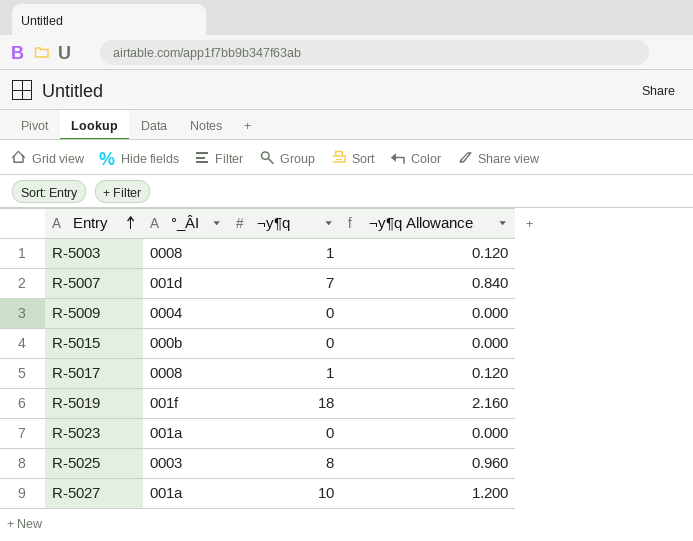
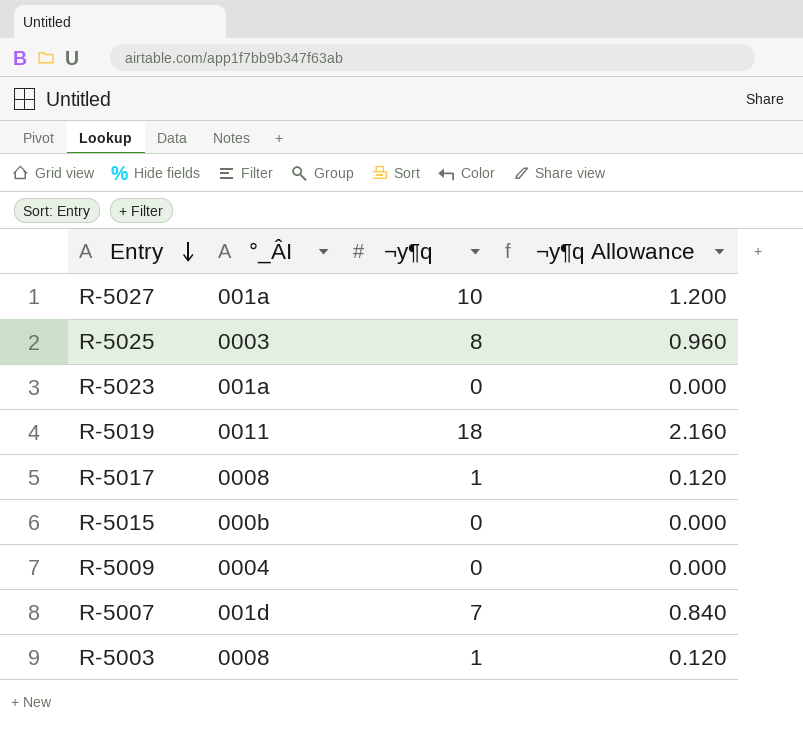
row order: Entry ascending -> Entry descending
R-5019 | °_ÂI: 001f -> 0011

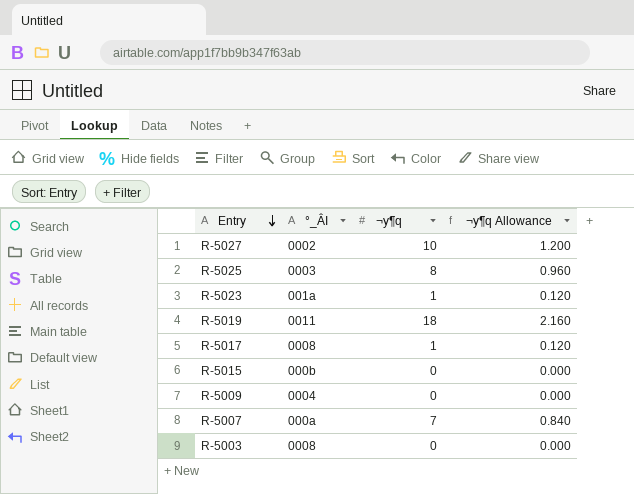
R-5027 | °_ÂI: 001a -> 0002
R-5023 | ¬y¶q: 0 -> 1
R-5023 | ¬y¶q Allowance: 0.000 -> 0.120
R-5007 | °_ÂI: 001d -> 000a
R-5003 | ¬y¶q: 1 -> 0
R-5003 | ¬y¶q Allowance: 0.120 -> 0.000

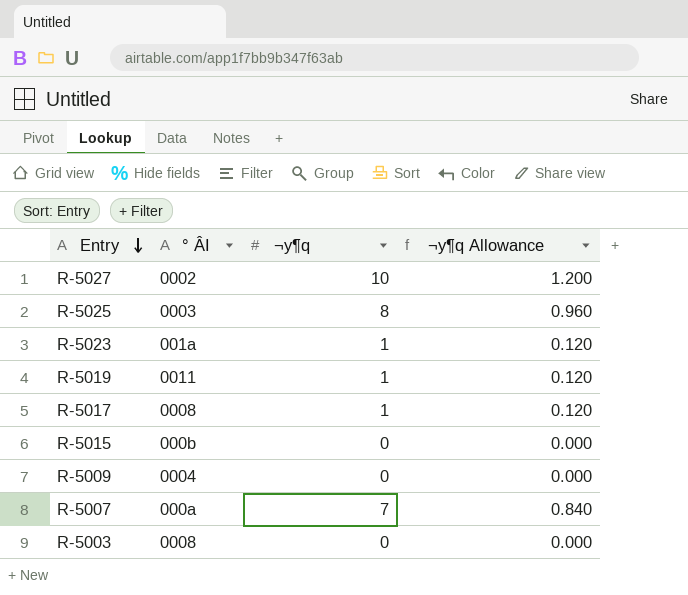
column name: °_ÂI -> ° ÂI
R-5019 | ¬y¶q: 18 -> 1
R-5019 | ¬y¶q Allowance: 2.160 -> 0.120

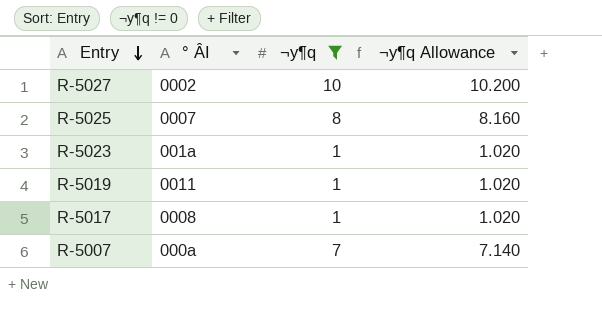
filter: none -> ¬y¶q != 0
column ¬y¶q Allowance | formula: [¬y¶q] * 0.12 -> [¬y¶q] * 1.02
R-5025 | ° ÂI: 0003 -> 0007

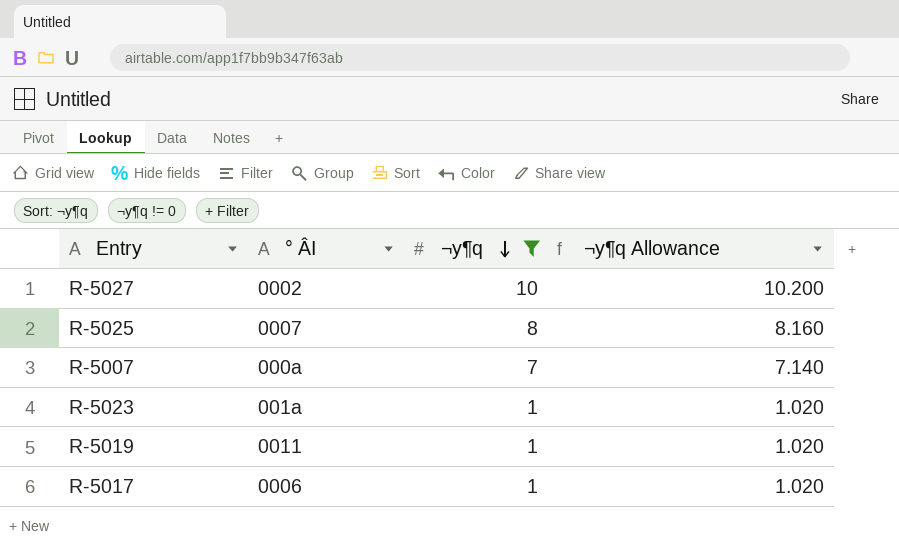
row order: Entry descending -> ¬y¶q descending
R-5017 | ° ÂI: 0008 -> 0006

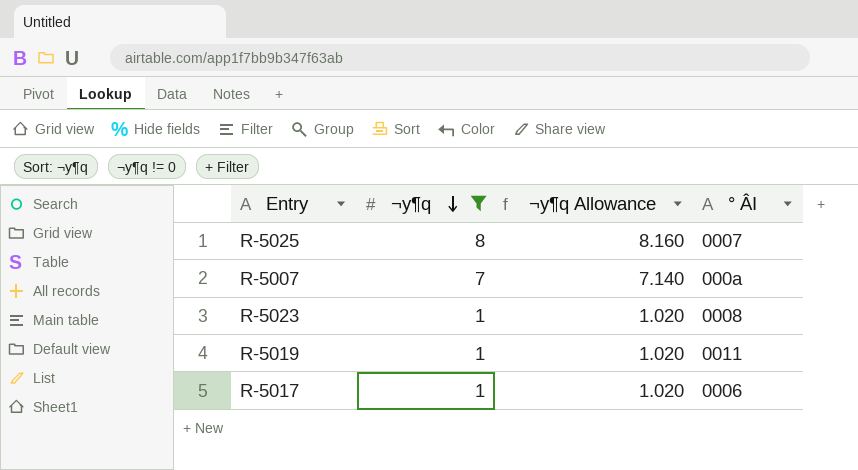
column ° ÂI | position: 2 -> 4
row R-5027: 0002 | 10 | 10.200 -> none
R-5023 | ° ÂI: 001a -> 0008

